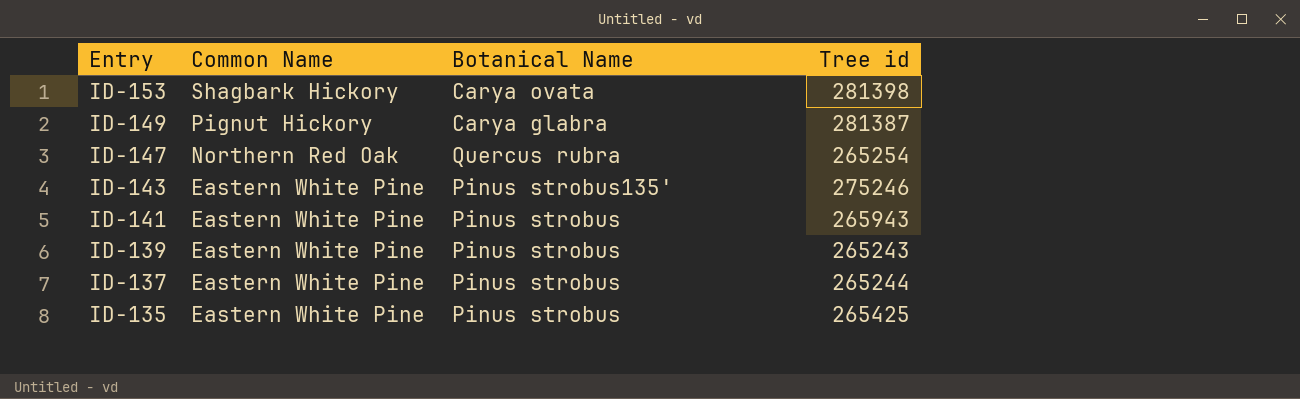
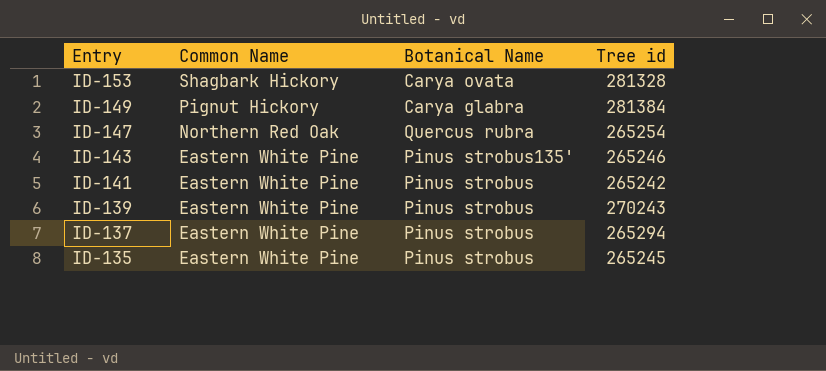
ID-153 | Tree id: 281398 -> 281328
ID-149 | Tree id: 281387 -> 281384
ID-143 | Tree id: 275246 -> 265246
ID-141 | Tree id: 265943 -> 265242
ID-139 | Tree id: 265243 -> 270243
ID-137 | Tree id: 265244 -> 265294
ID-135 | Tree id: 265425 -> 265245

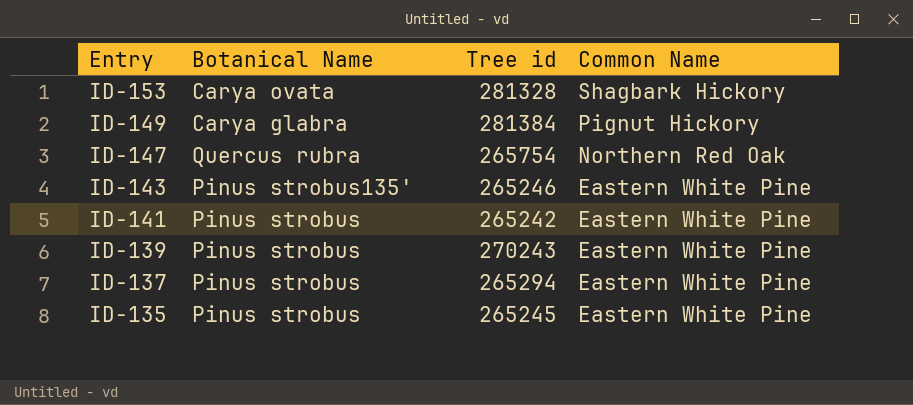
column Common Name | position: 2 -> 4
ID-147 | Tree id: 265254 -> 265754

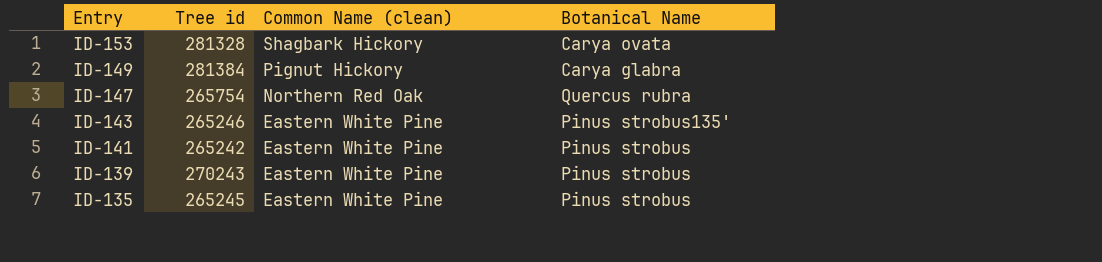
column name: Common Name -> Common Name (clean)
column Botanical Name | position: 2 -> 4
row ID-137: Pinus strobus | 265294 | Eastern White Pine -> none

